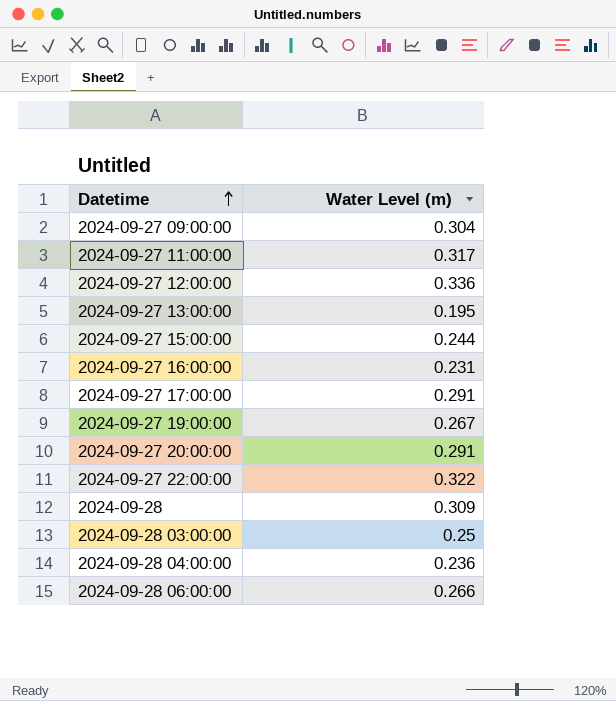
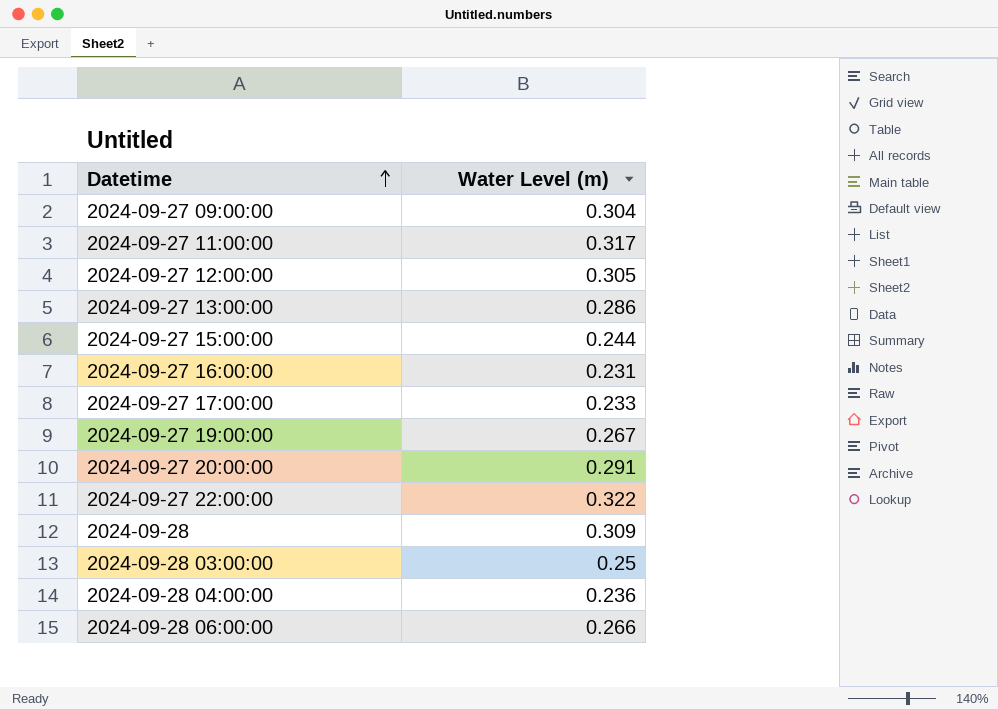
2024-09-27 12:00:00 | Water Level (m): 0.336 -> 0.305
2024-09-27 13:00:00 | Water Level (m): 0.195 -> 0.286
2024-09-27 17:00:00 | Water Level (m): 0.291 -> 0.233

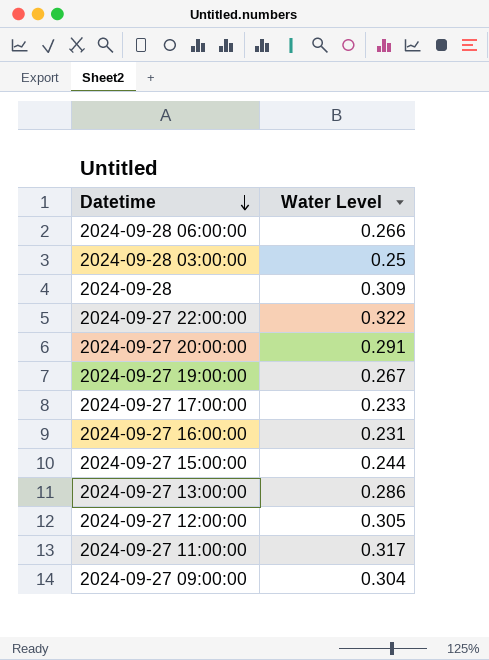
row order: Datetime ascending -> Datetime descending
column name: Water Level (m) -> Water Level
row 2024-09-28 04:00:00: 0.236 -> none

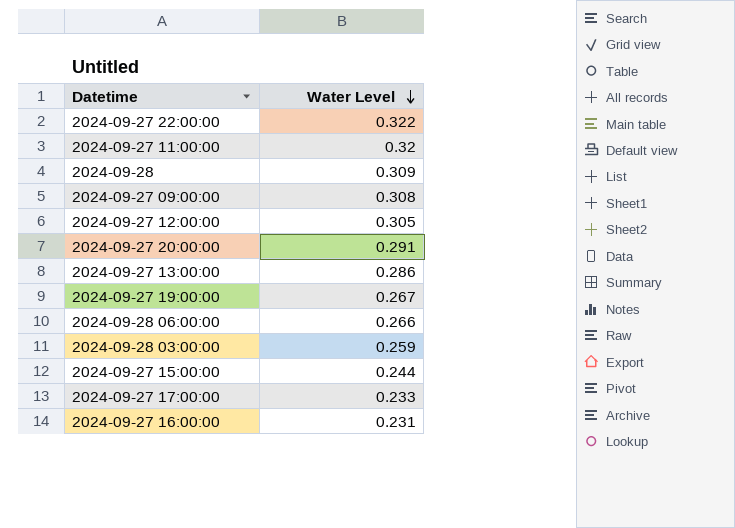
row order: Datetime descending -> Water Level descending
2024-09-27 11:00:00 | Water Level: 0.317 -> 0.32
2024-09-27 09:00:00 | Water Level: 0.304 -> 0.308
2024-09-28 03:00:00 | Water Level: 0.25 -> 0.259

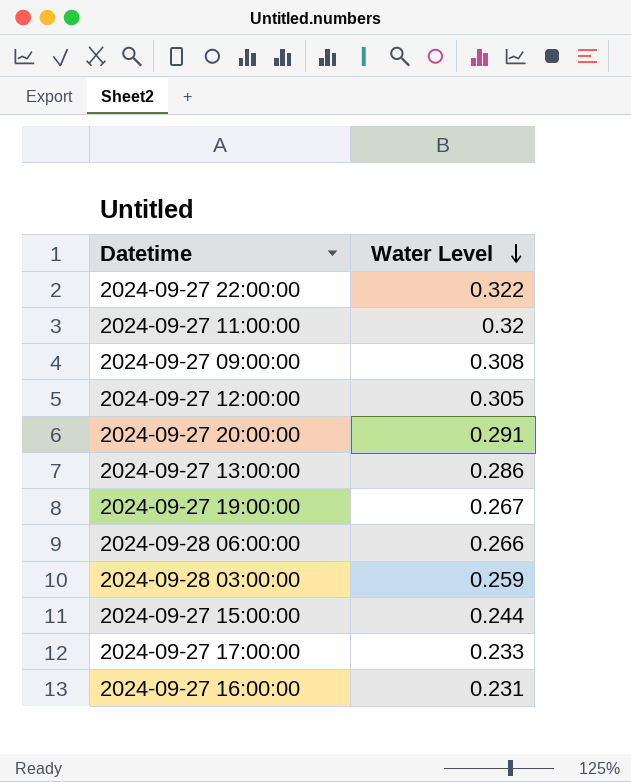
row 2024-09-28: 0.309 -> none

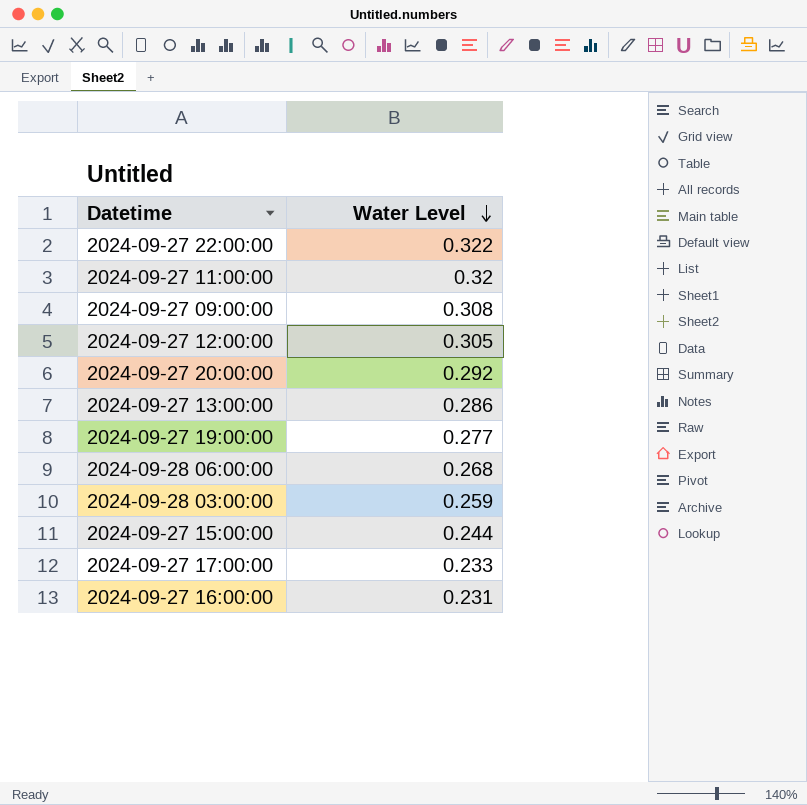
2024-09-27 20:00:00 | Water Level: 0.291 -> 0.292
2024-09-27 19:00:00 | Water Level: 0.267 -> 0.277
2024-09-28 06:00:00 | Water Level: 0.266 -> 0.268

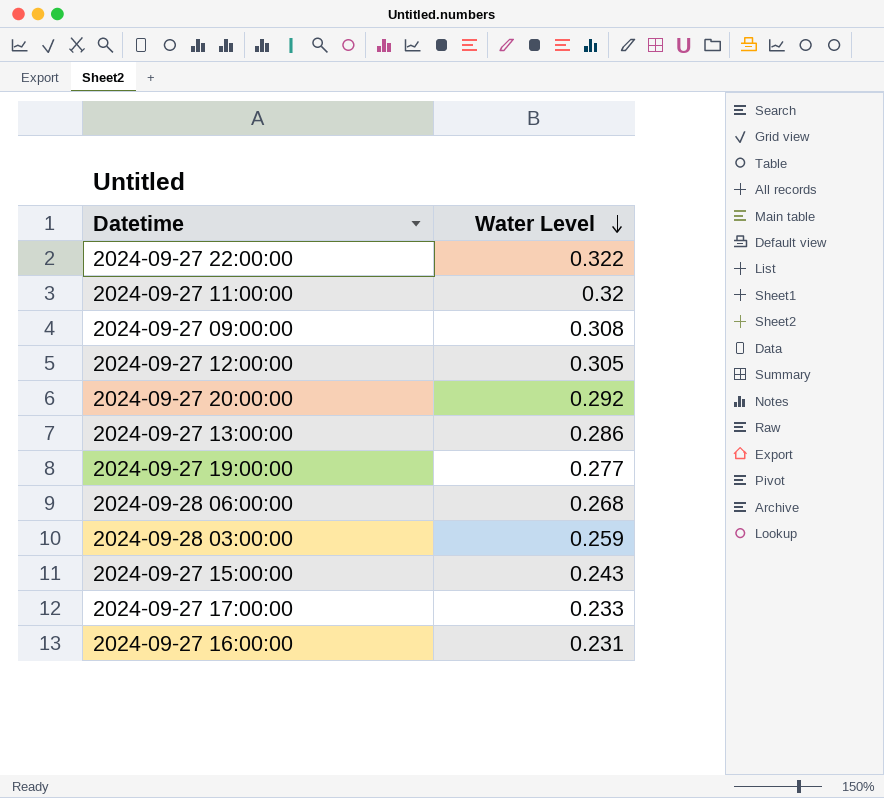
2024-09-27 15:00:00 | Water Level: 0.244 -> 0.243

